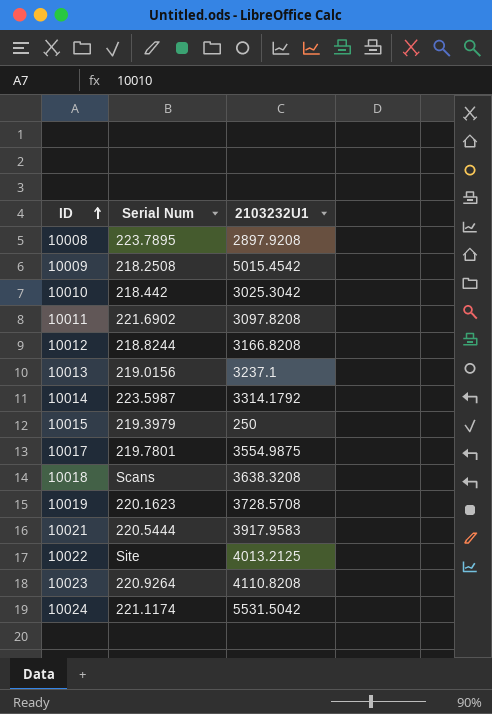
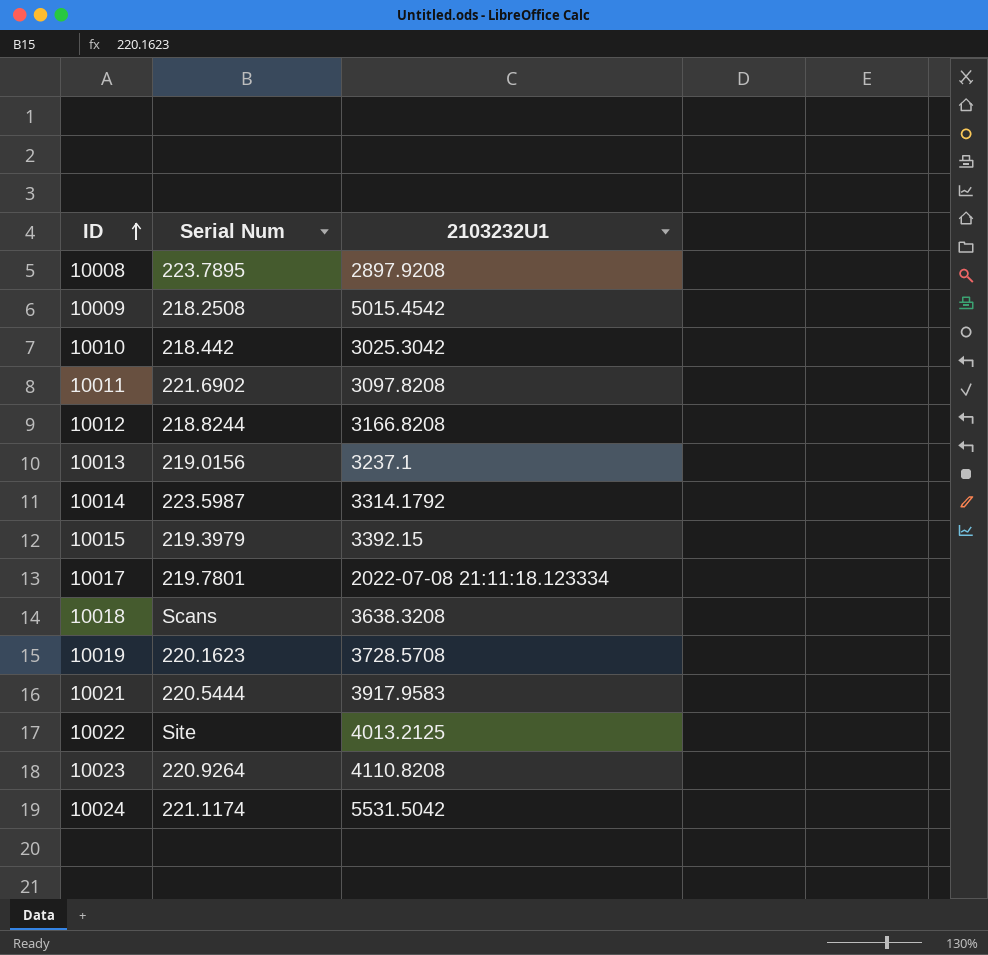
10015 | 2103232U1: 250 -> 3392.15
10017 | 2103232U1: 3554.9875 -> 2022-07-08 21:11:18.123334

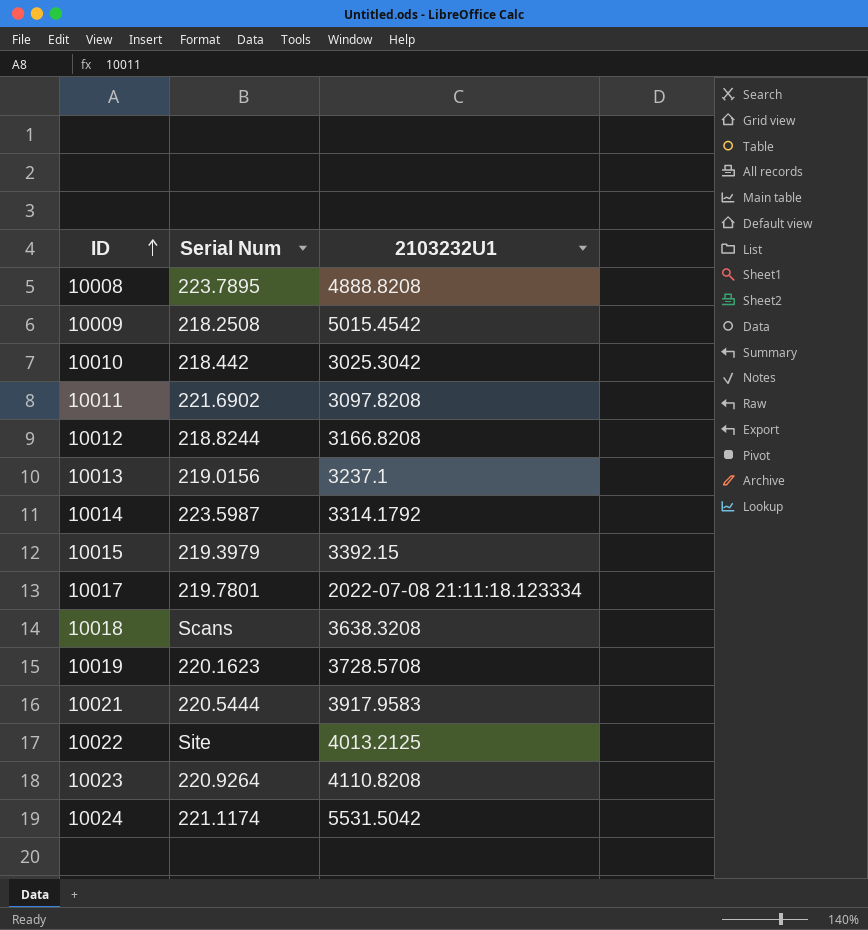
10008 | 2103232U1: 2897.9208 -> 4888.8208

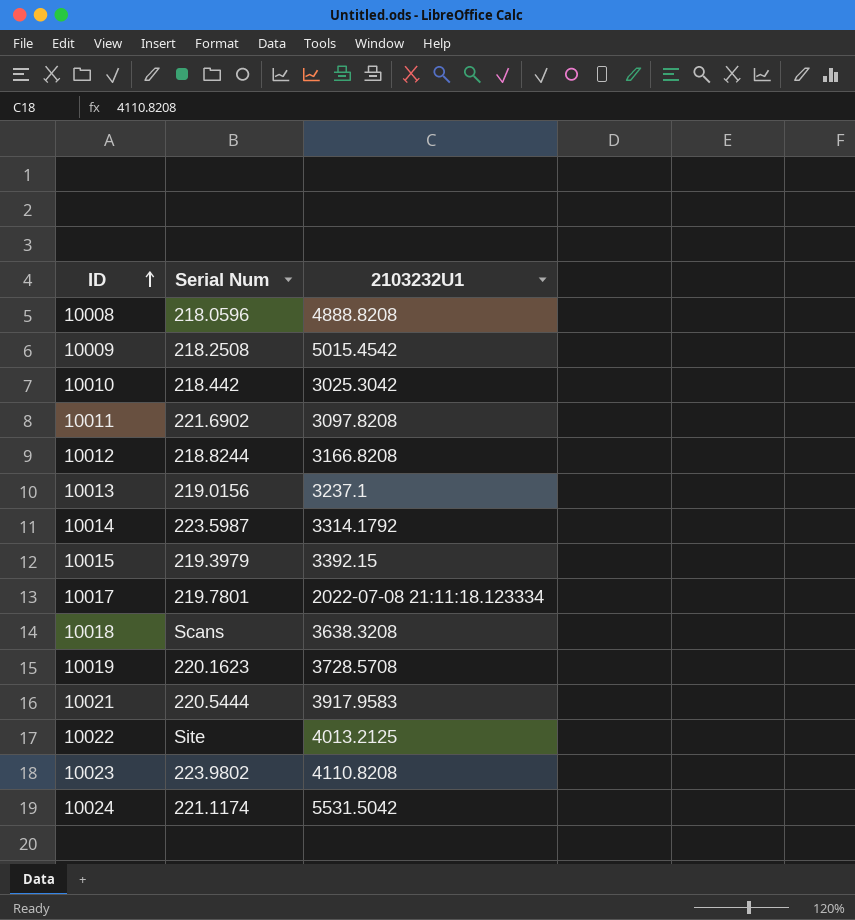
10008 | Serial Num: 223.7895 -> 218.0596
10023 | Serial Num: 220.9264 -> 223.9802

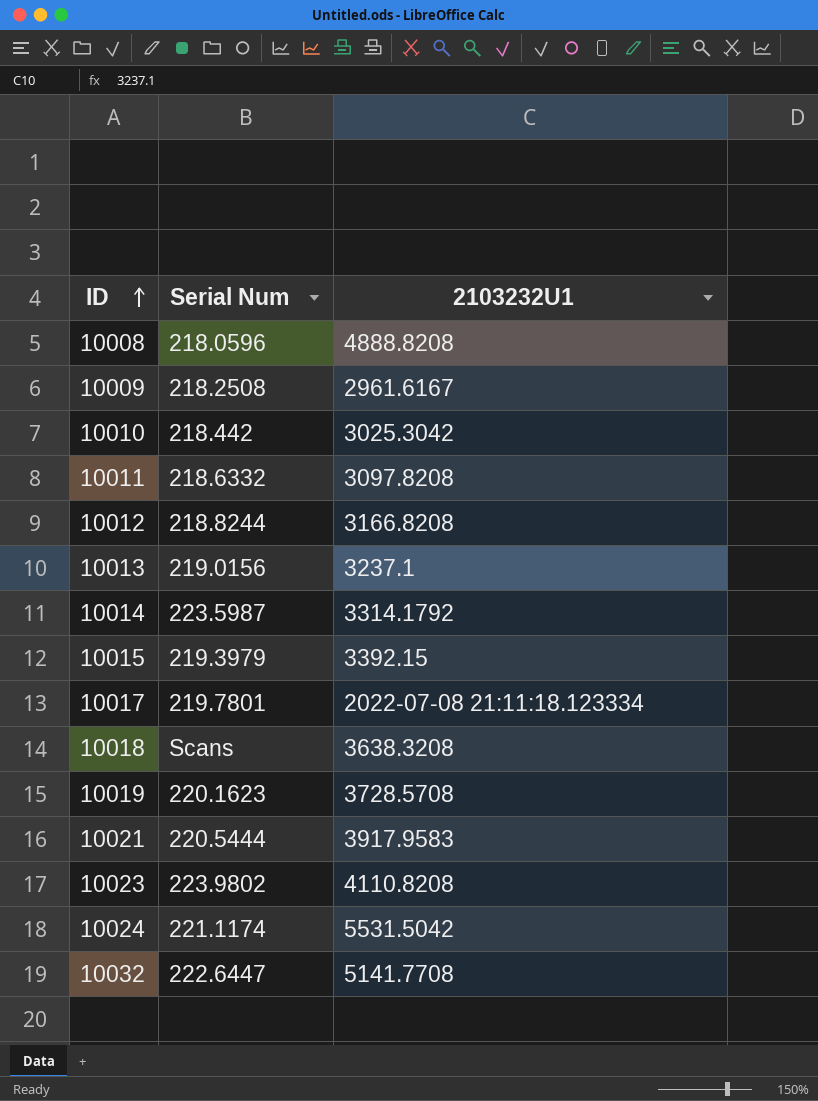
row 10022: Site | 4013.2125 -> none
10009 | 2103232U1: 5015.4542 -> 2961.6167
10011 | Serial Num: 221.6902 -> 218.6332
row 10032: none -> 222.6447 | 5141.7708

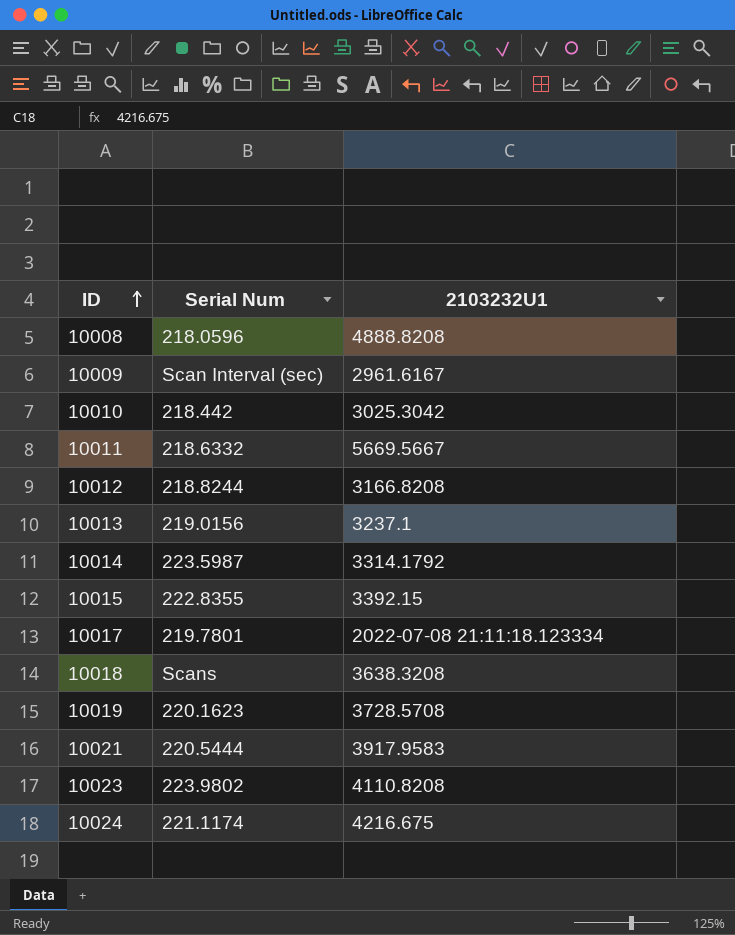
row 10032: 222.6447 | 5141.7708 -> none
10009 | Serial Num: 218.2508 -> Scan Interval (sec)
10011 | 2103232U1: 3097.8208 -> 5669.5667
10015 | Serial Num: 219.3979 -> 222.8355
10024 | 2103232U1: 5531.5042 -> 4216.675

